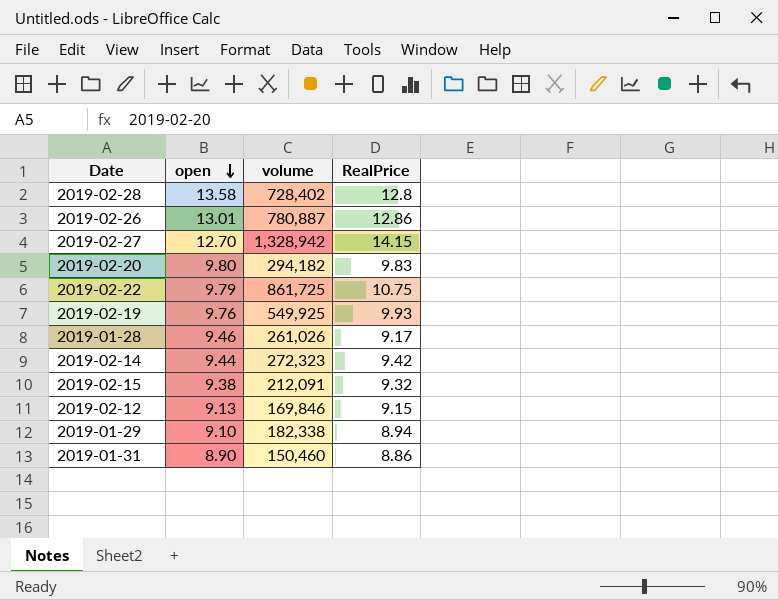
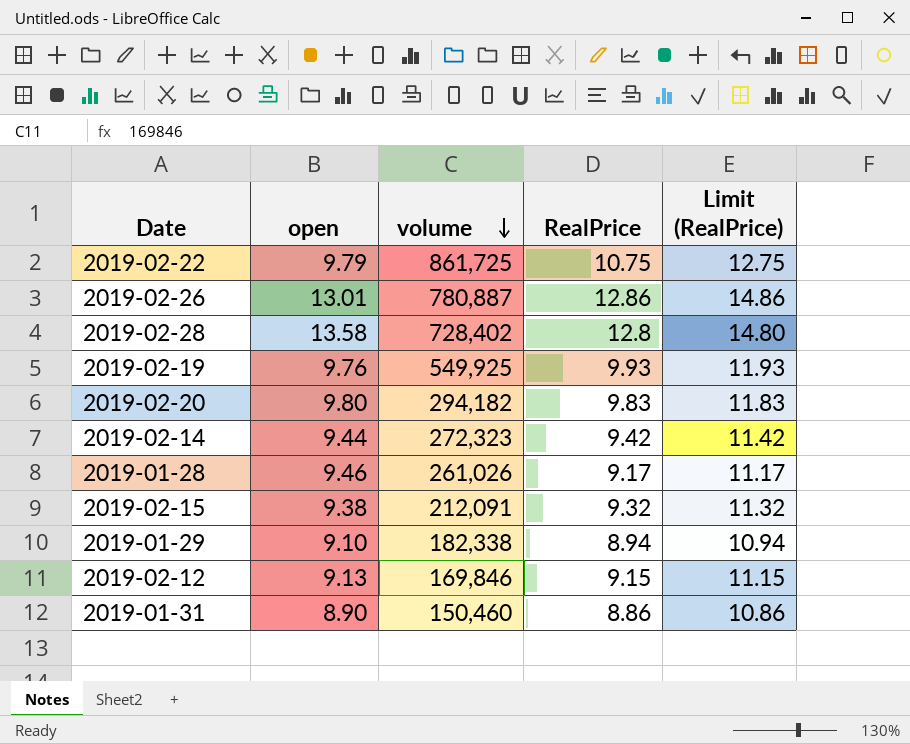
row order: open descending -> volume descending
column Limit (RealPrice) | formula: none -> [RealPrice] + 2
row 2019-02-27: 12.70 | 1,328,942 | 14.15 -> none

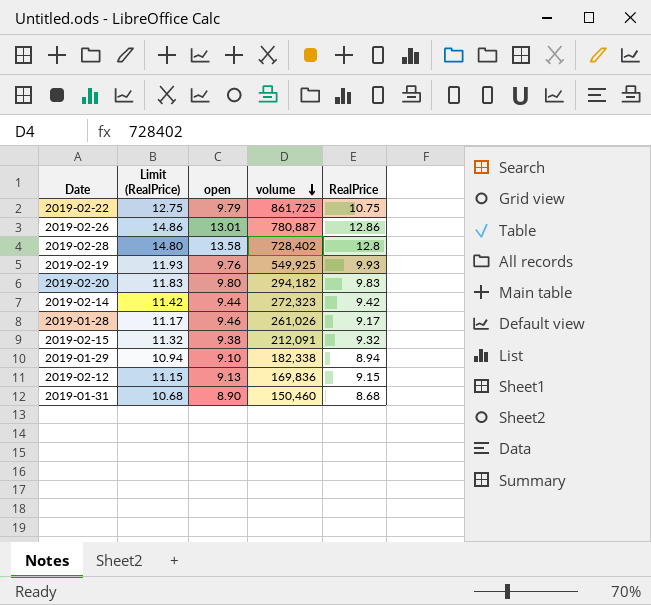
column Limit (RealPrice) | position: 5 -> 2
2019-02-12 | volume: 169,846 -> 169,836
2019-01-31 | Limit (RealPrice): 10.86 -> 10.68
2019-01-31 | RealPrice: 8.86 -> 8.68

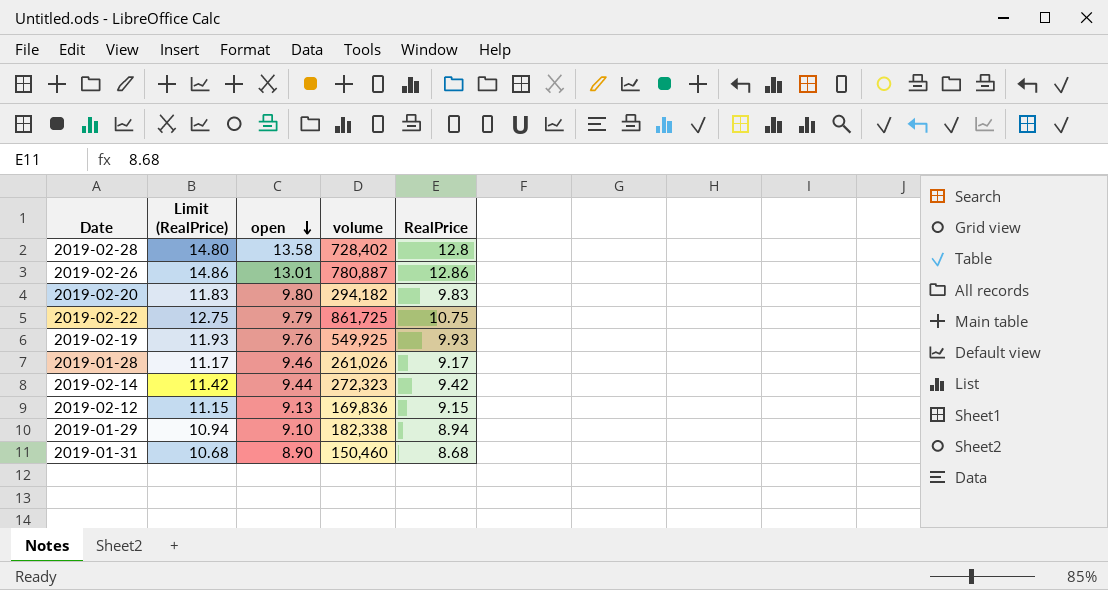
row order: volume descending -> open descending
row 2019-02-15: 11.32 | 9.38 | 212,091 | 9.32 -> none

